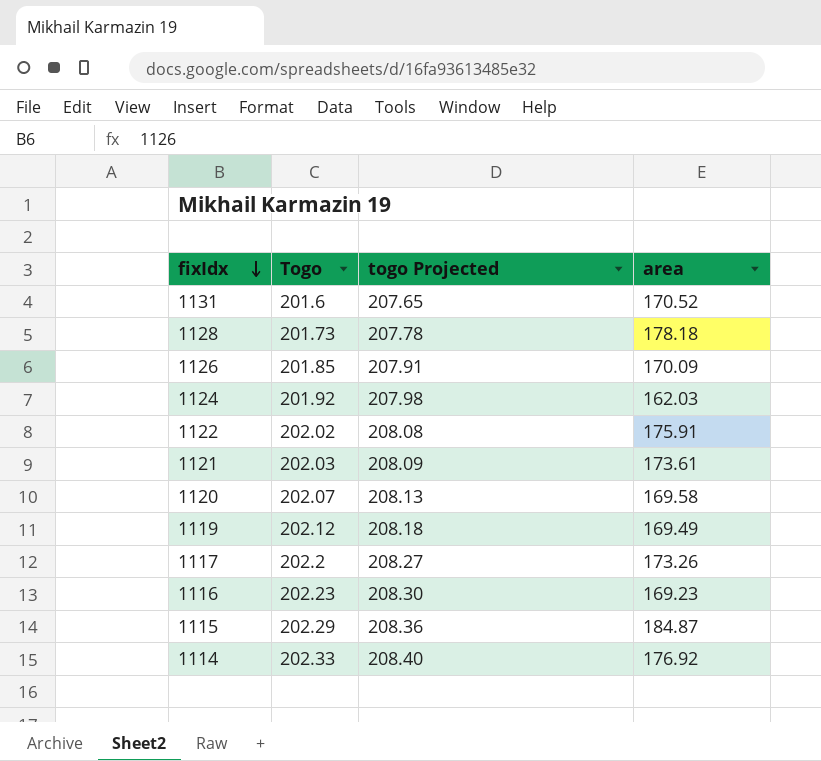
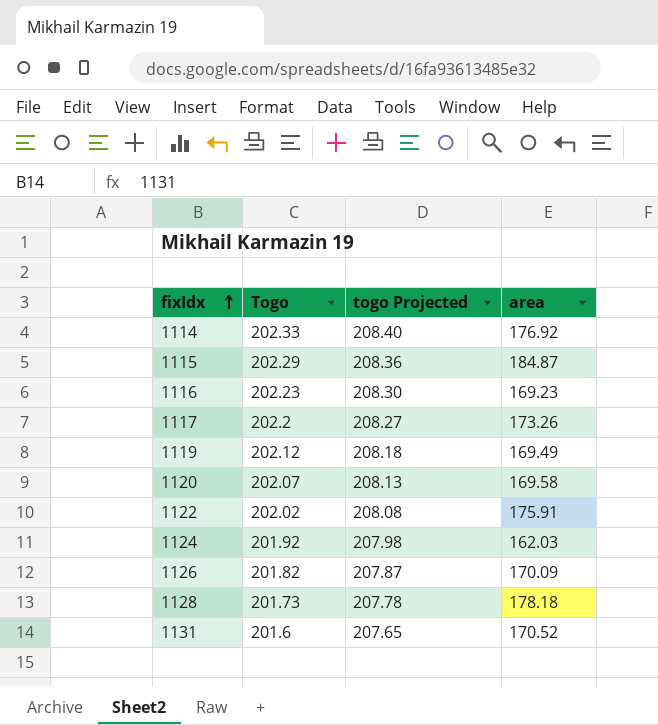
row order: fixIdx descending -> fixIdx ascending
row 1121: 202.03 | 208.09 | 173.61 -> none
1126 | Togo: 201.85 -> 201.82
1126 | togo Projected: 207.91 -> 207.87

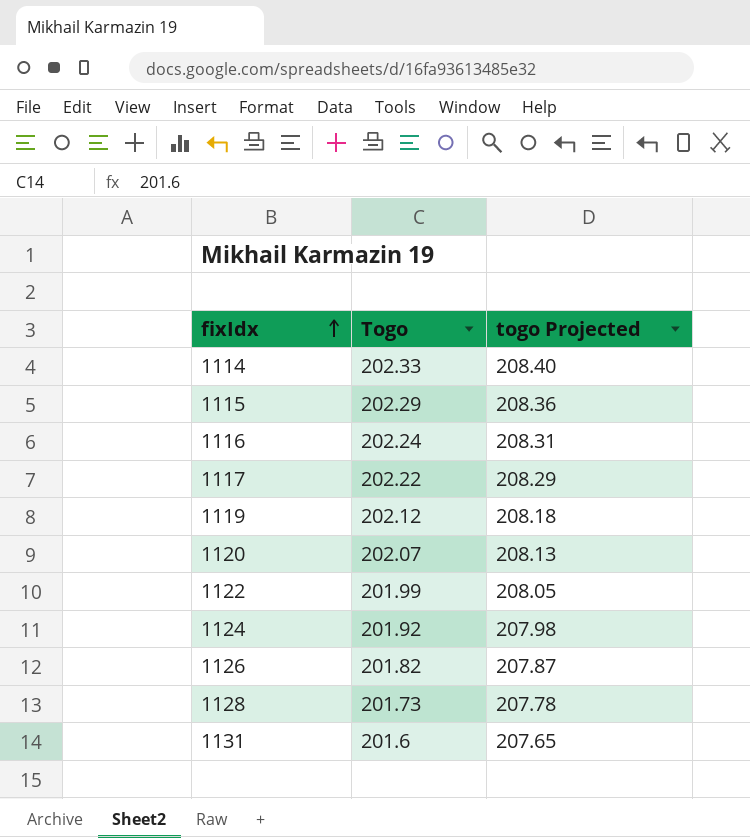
column area | position: 4 -> none
1116 | Togo: 202.23 -> 202.24
1116 | togo Projected: 208.30 -> 208.31
1117 | Togo: 202.2 -> 202.22
1117 | togo Projected: 208.27 -> 208.29
1122 | Togo: 202.02 -> 201.99
1122 | togo Projected: 208.08 -> 208.05

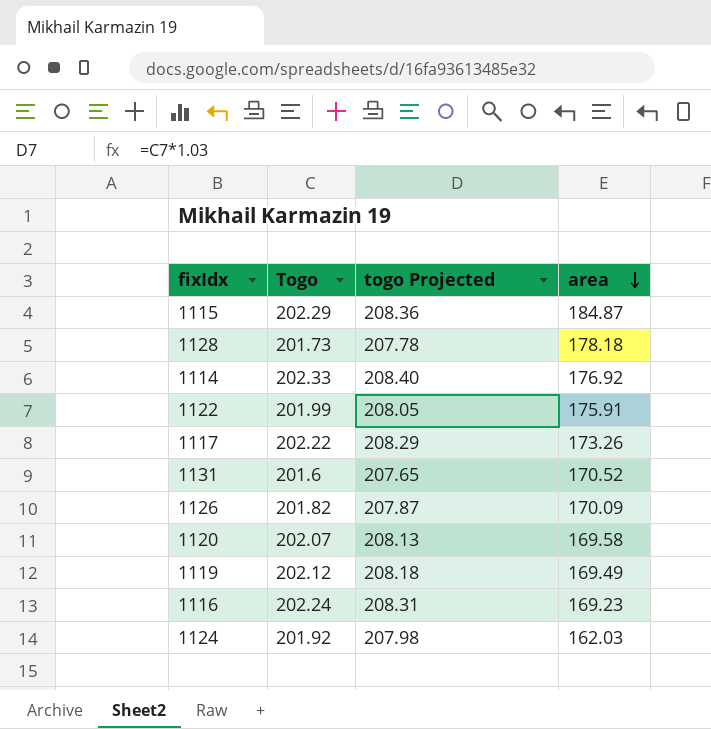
row order: fixIdx ascending -> area descending
column area | position: none -> 4

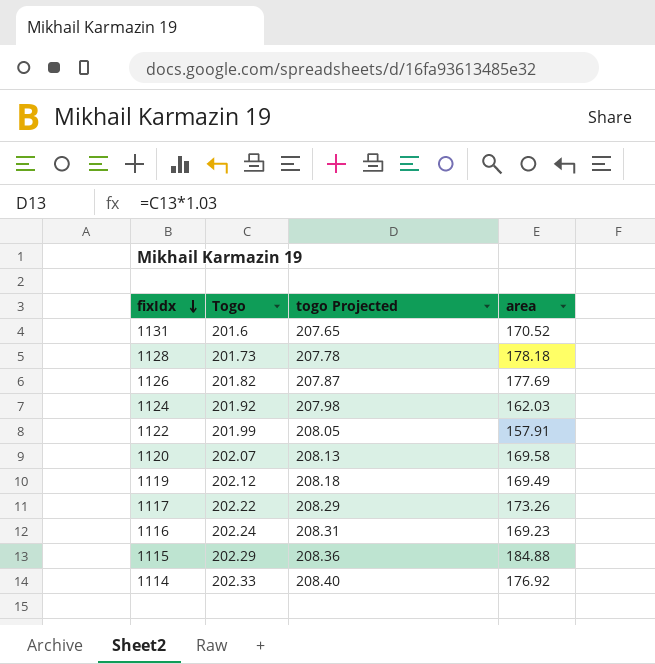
row order: area descending -> fixIdx descending
1126 | area: 170.09 -> 177.69
1122 | area: 175.91 -> 157.91
1115 | area: 184.87 -> 184.88

